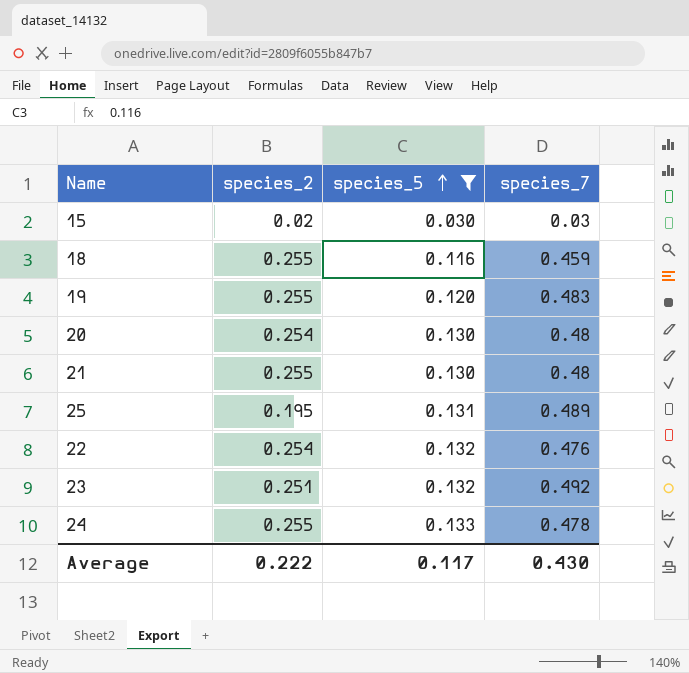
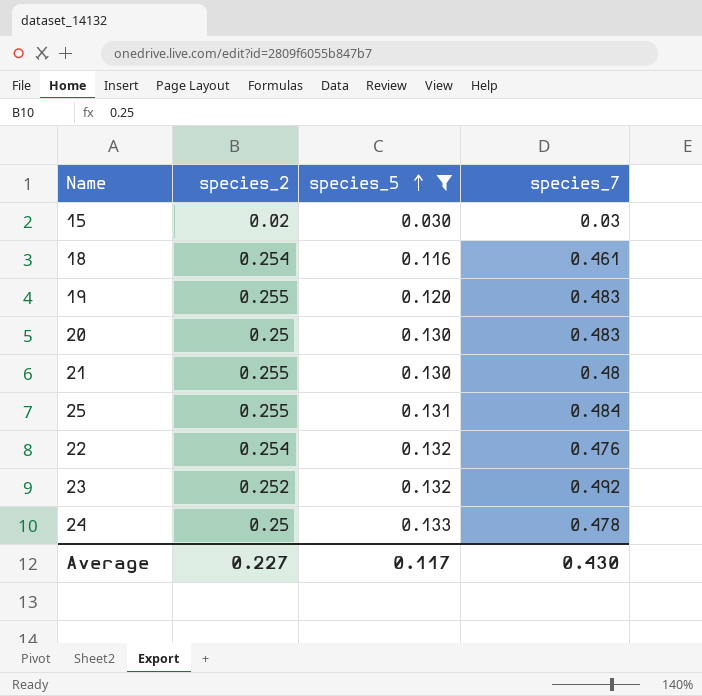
18 | species_2: 0.255 -> 0.254
18 | species_7: 0.459 -> 0.461
20 | species_2: 0.254 -> 0.25
20 | species_7: 0.48 -> 0.483
25 | species_2: 0.195 -> 0.255
25 | species_7: 0.489 -> 0.484
23 | species_2: 0.251 -> 0.252
24 | species_2: 0.255 -> 0.25
Average | species_2: 0.222 -> 0.227

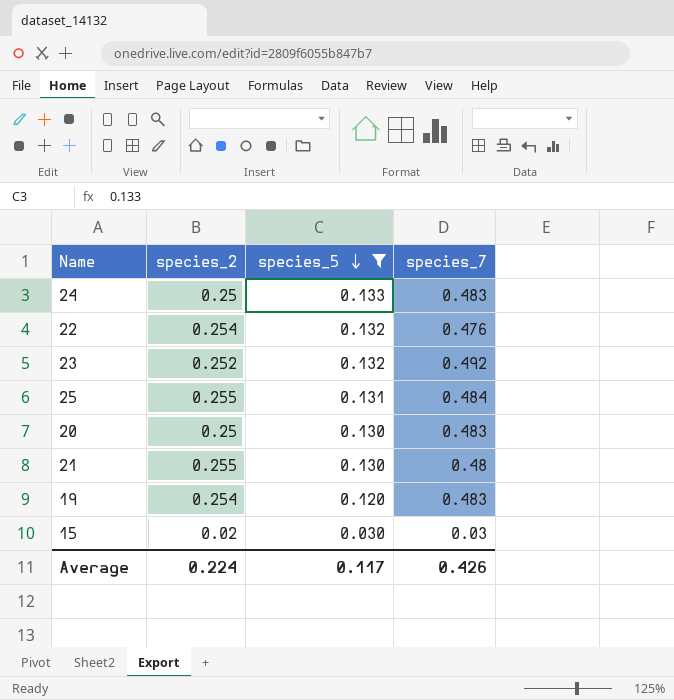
row order: species_5 ascending -> species_5 descending
row 18: 0.254 | 0.116 | 0.461 -> none
24 | species_7: 0.478 -> 0.483
19 | species_2: 0.255 -> 0.254
Average | species_2: 0.227 -> 0.224
Average | species_7: 0.430 -> 0.426

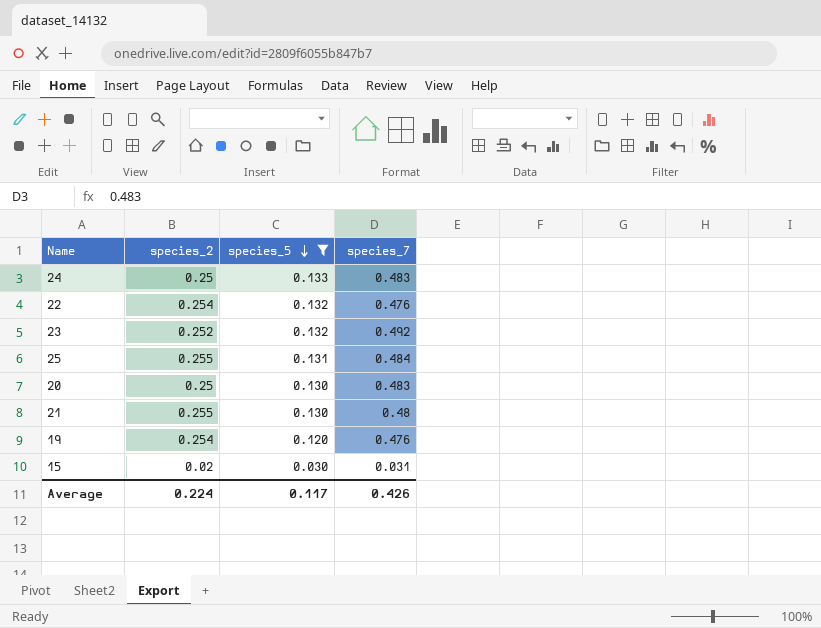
19 | species_7: 0.483 -> 0.476
15 | species_7: 0.03 -> 0.031

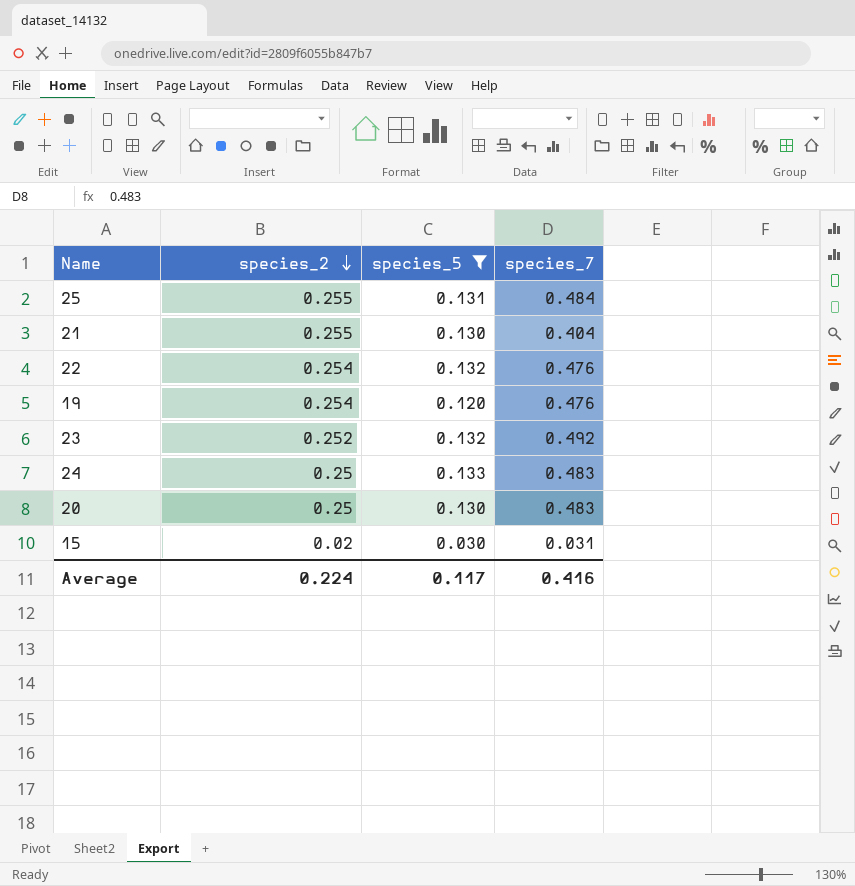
row order: species_5 descending -> species_2 descending
21 | species_7: 0.48 -> 0.404
Average | species_7: 0.426 -> 0.416

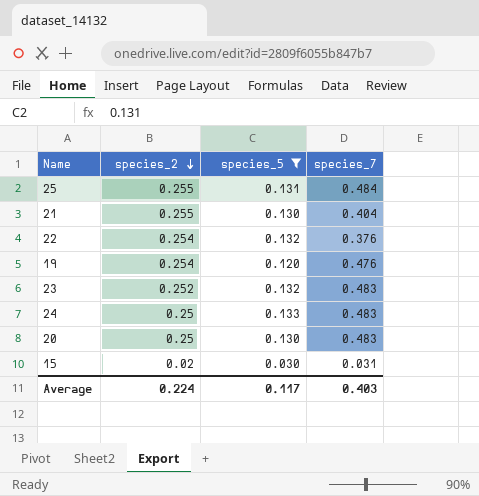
22 | species_7: 0.476 -> 0.376
23 | species_7: 0.492 -> 0.483
Average | species_7: 0.416 -> 0.403

